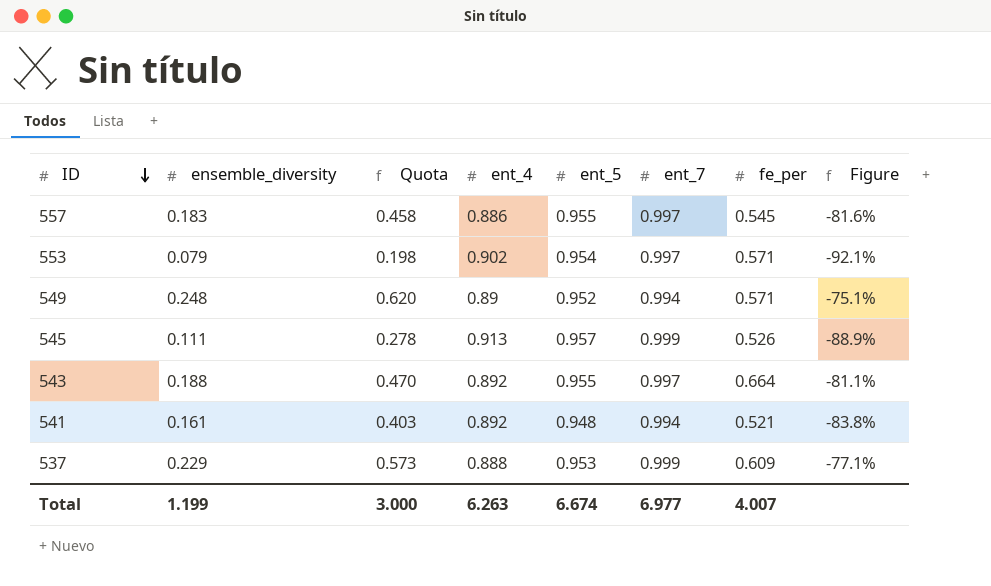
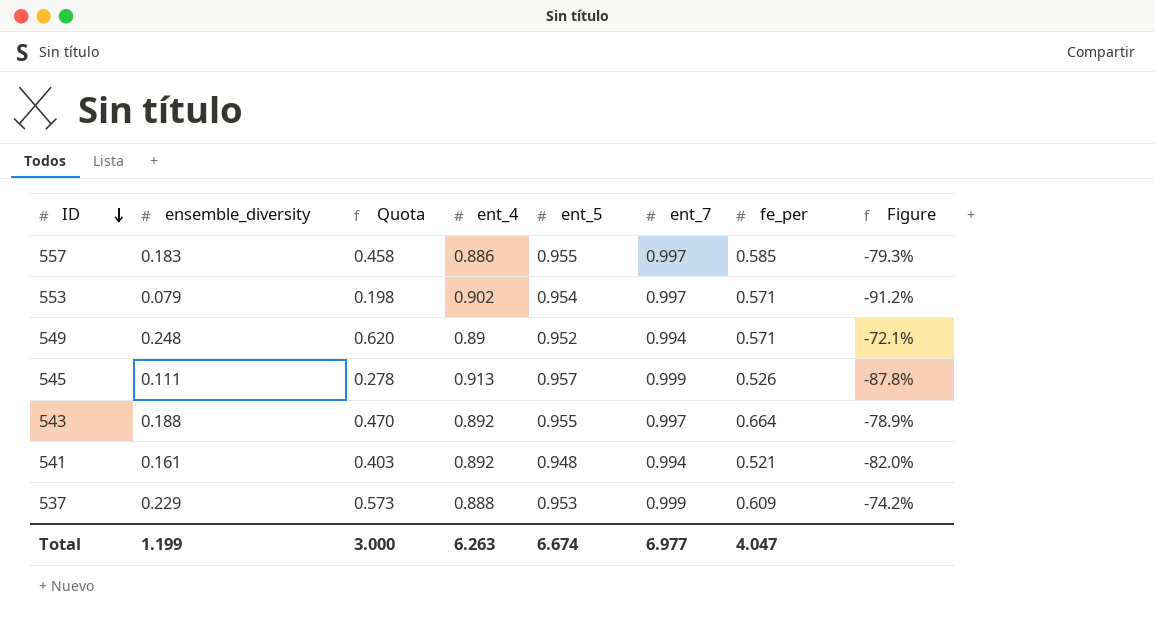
column Figure | formula: ([ensemble_diversity] - [ent_7]) / [ent_7] -> ([ensemble_diversity] - [ent_4]) / [ent_4]
557 | fe_per: 0.545 -> 0.585
Total | fe_per: 4.007 -> 4.047

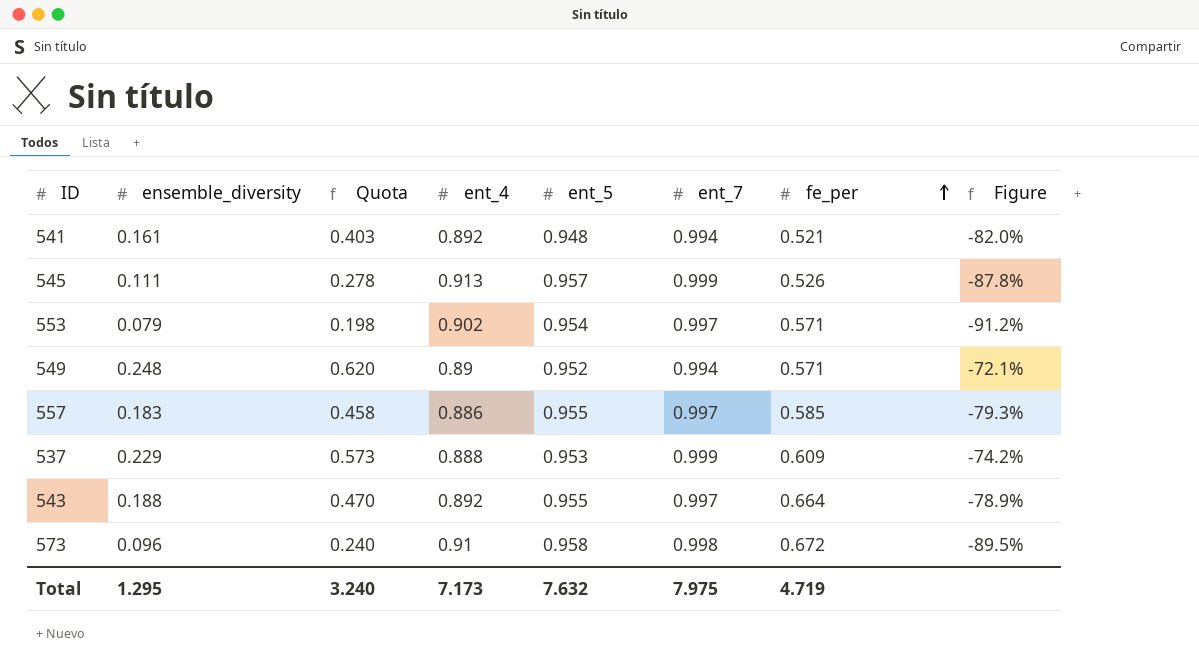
row order: ID descending -> fe_per ascending
row 573: none -> 0.096 | 0.240 | 0.91 | 0.958 | 0.998 | 0.672 | -89.5%
Total | ensemble_diversity: 1.199 -> 1.295
Total | Quota: 3.000 -> 3.240
Total | ent_4: 6.263 -> 7.173
Total | ent_5: 6.674 -> 7.632
Total | ent_7: 6.977 -> 7.975
Total | fe_per: 4.047 -> 4.719

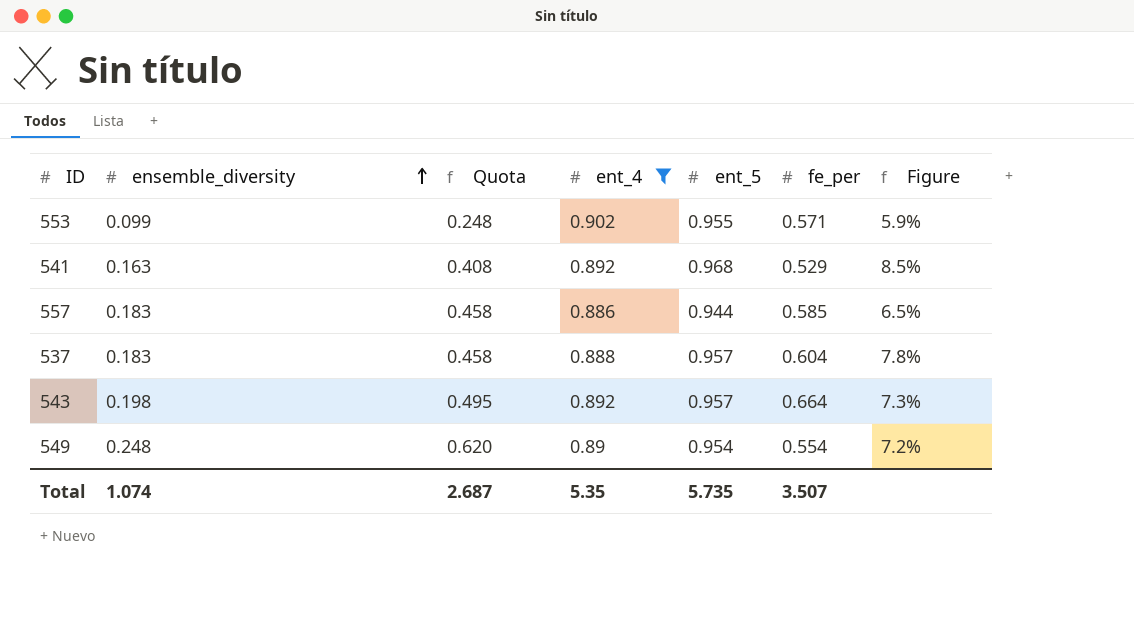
filter: none -> ent_4 <= 0.902
row order: fe_per ascending -> ensemble_diversity ascending
column ent_7 | position: 6 -> none
column Figure | formula: ([ensemble_diversity] - [ent_4]) / [ent_4] -> ([ent_5] - [ent_4]) / [ent_4]
553 | ensemble_diversity: 0.079 -> 0.099
553 | Quota: 0.198 -> 0.248
553 | ent_5: 0.954 -> 0.955
541 | ensemble_diversity: 0.161 -> 0.163
541 | Quota: 0.403 -> 0.408
541 | ent_5: 0.948 -> 0.968
541 | fe_per: 0.521 -> 0.529
557 | ent_5: 0.955 -> 0.944
537 | ensemble_diversity: 0.229 -> 0.183
537 | Quota: 0.573 -> 0.458
537 | ent_5: 0.953 -> 0.957
537 | fe_per: 0.609 -> 0.604
543 | ensemble_diversity: 0.188 -> 0.198
543 | Quota: 0.470 -> 0.495
543 | ent_5: 0.955 -> 0.957
549 | ent_5: 0.952 -> 0.954
549 | fe_per: 0.571 -> 0.554
Total | ensemble_diversity: 1.295 -> 1.074
Total | Quota: 3.240 -> 2.687
Total | ent_4: 7.173 -> 5.35
Total | ent_5: 7.632 -> 5.735
Total | fe_per: 4.719 -> 3.507

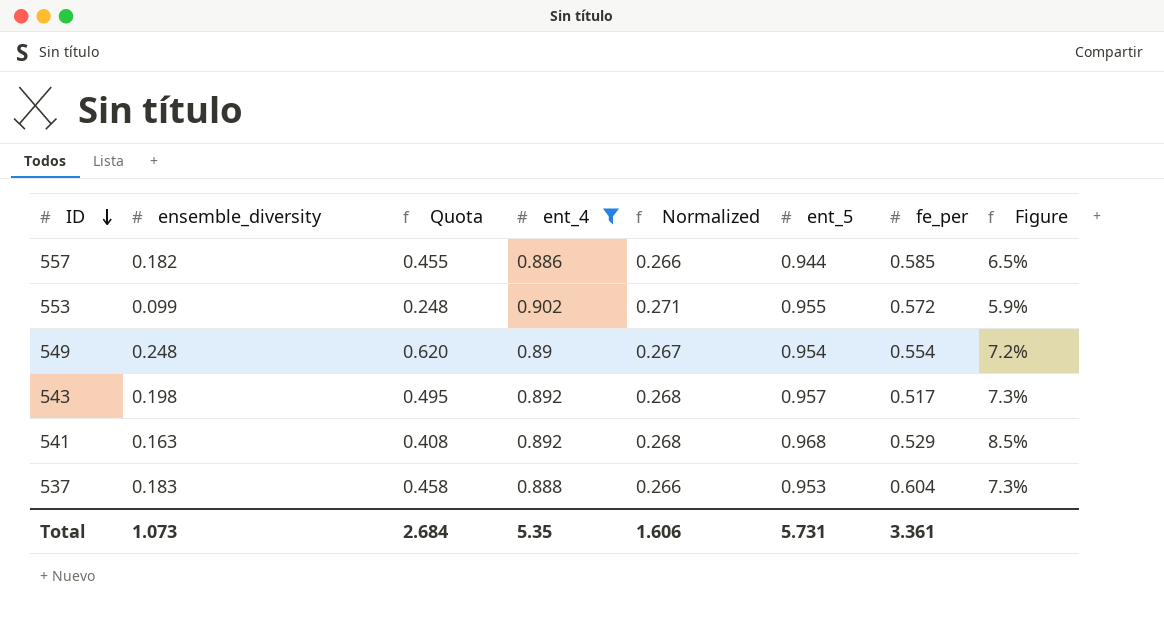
row order: ensemble_diversity ascending -> ID descending
column Normalized | formula: none -> [ent_4] * 0.3
557 | ensemble_diversity: 0.183 -> 0.182
557 | Quota: 0.458 -> 0.455
553 | fe_per: 0.571 -> 0.572
543 | fe_per: 0.664 -> 0.517
537 | ent_5: 0.957 -> 0.953
537 | Figure: 7.8% -> 7.3%
Total | ensemble_diversity: 1.074 -> 1.073
Total | Quota: 2.687 -> 2.684
Total | ent_5: 5.735 -> 5.731
Total | fe_per: 3.507 -> 3.361

